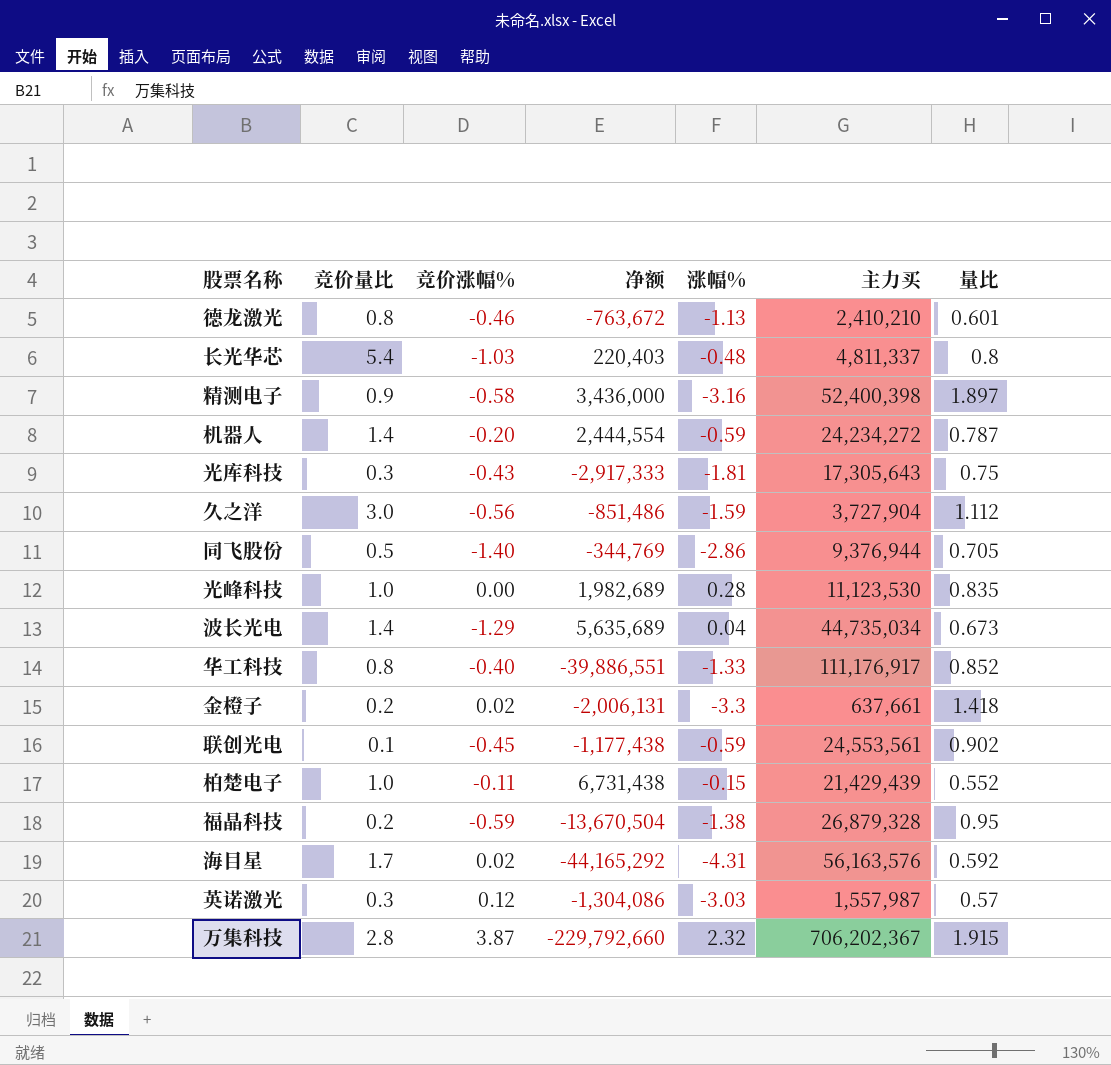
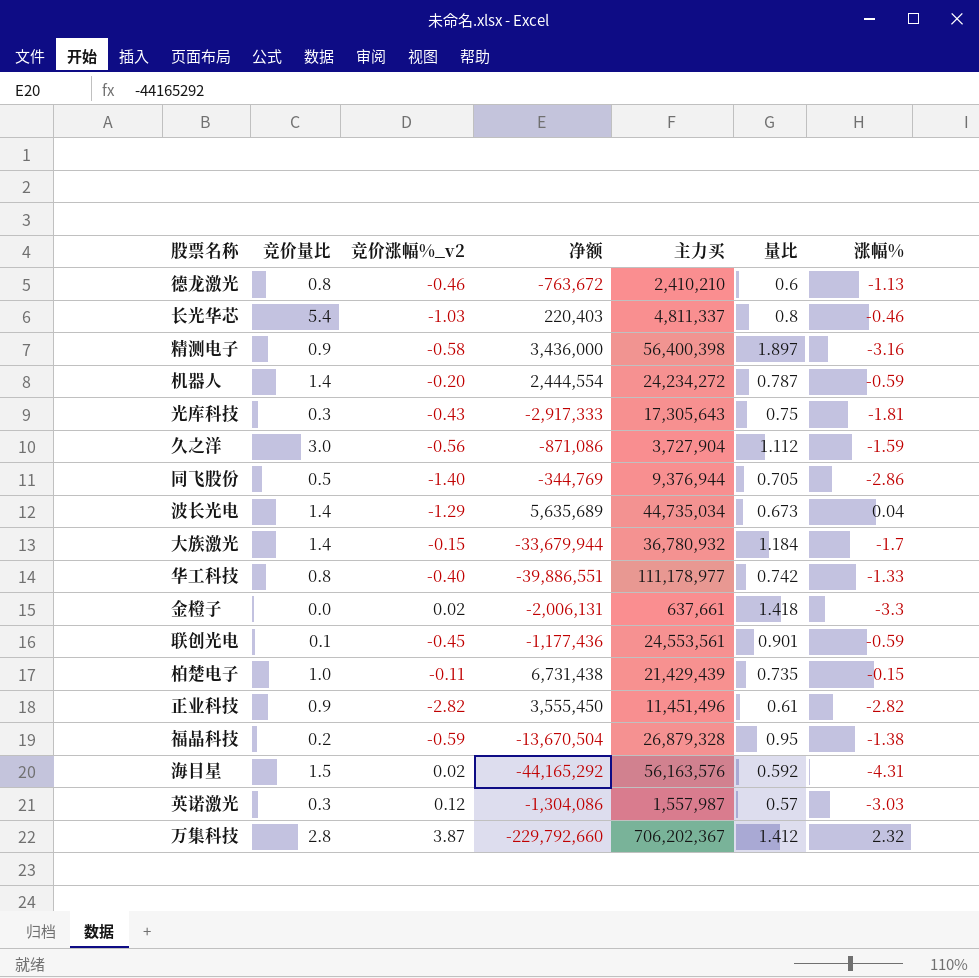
column name: 竞价涨幅% -> 竞价涨幅%_v2
column 涨幅% | position: 5 -> 7
row 光峰科技: 1.0 | 0.00 | 1,982,689 | 0.28 | 11,123,530 | 0.835 -> none
德龙激光 | 量比: 0.601 -> 0.6
长光华芯 | 涨幅%: -0.48 -> -0.46
精测电子 | 主力买: 52,400,398 -> 56,400,398
久之洋 | 净额: -851,486 -> -871,086
row 大族激光: none -> 1.4 | -0.15 | -33,679,944 | 36,780,932 | 1.184 | -1.7
华工科技 | 主力买: 111,176,917 -> 111,178,977
华工科技 | 量比: 0.852 -> 0.742
金橙子 | 竞价量比: 0.2 -> 0.0
联创光电 | 净额: -1,177,438 -> -1,177,436
联创光电 | 量比: 0.902 -> 0.901
柏楚电子 | 量比: 0.552 -> 0.735
row 正业科技: none -> 0.9 | -2.82 | 3,555,450 | 11,451,496 | 0.61 | -2.82
海目星 | 竞价量比: 1.7 -> 1.5
万集科技 | 量比: 1.915 -> 1.412

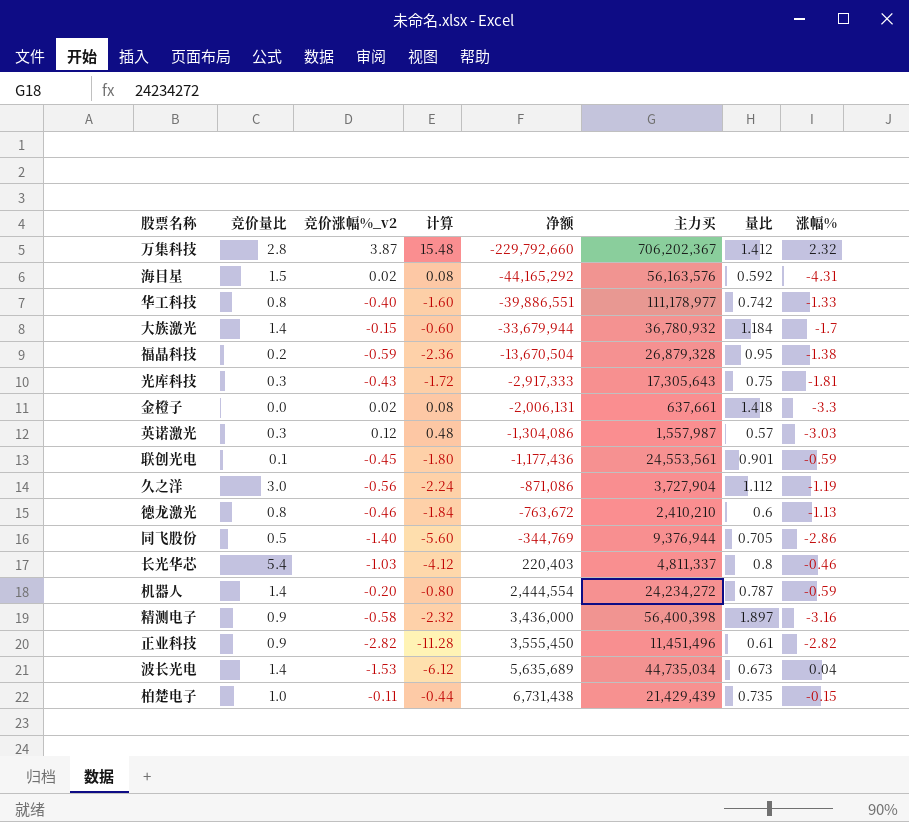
row order: none -> 净额 ascending
column 计算 | formula: none -> [竞价涨幅%_v2] * 4
久之洋 | 涨幅%: -1.59 -> -1.19
波长光电 | 竞价涨幅%_v2: -1.29 -> -1.53

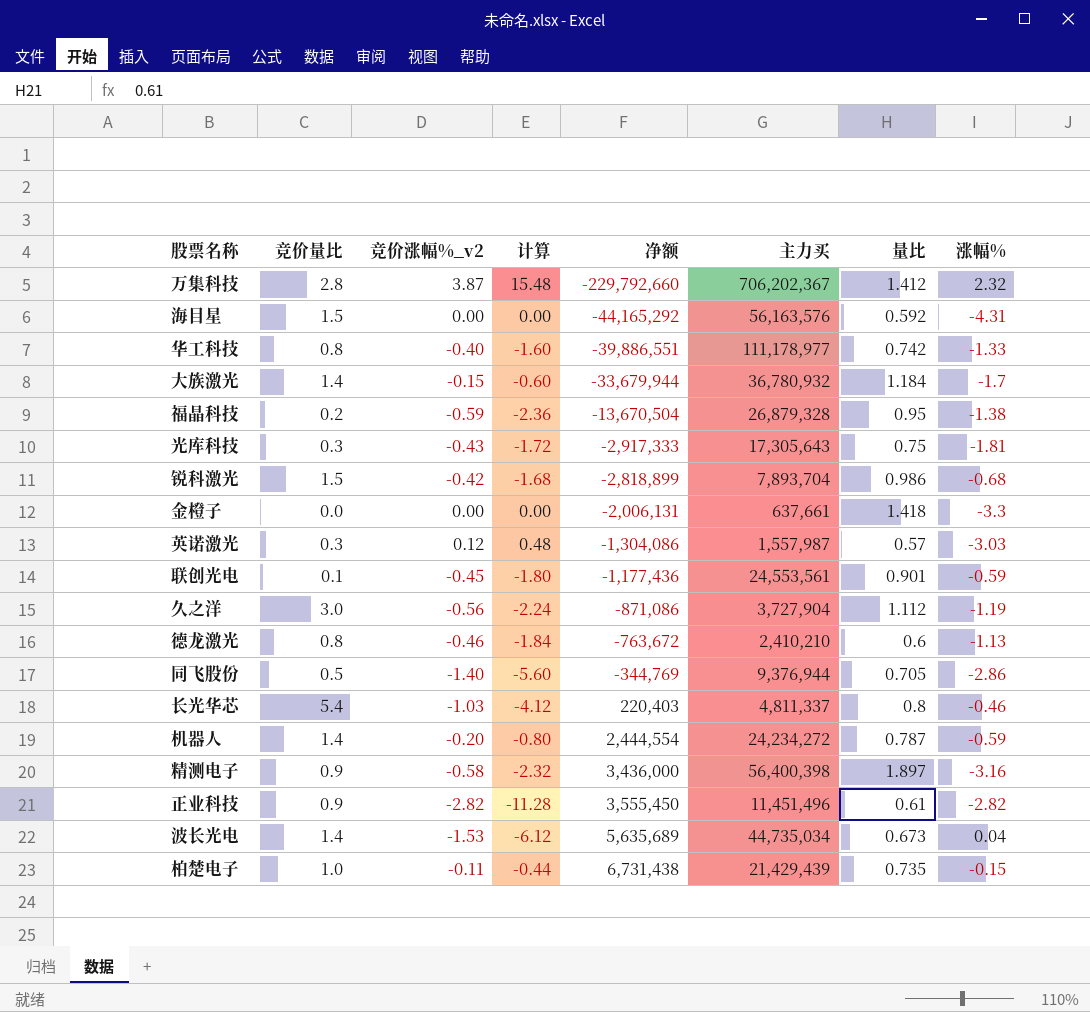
海目星 | 竞价涨幅%_v2: 0.02 -> 0.00
海目星 | 计算: 0.08 -> 0.00
row 锐科激光: none -> 1.5 | -0.42 | -1.68 | -2,818,899 | 7,893,704 | 0.986 | -0.68
金橙子 | 竞价涨幅%_v2: 0.02 -> 0.00
金橙子 | 计算: 0.08 -> 0.00

